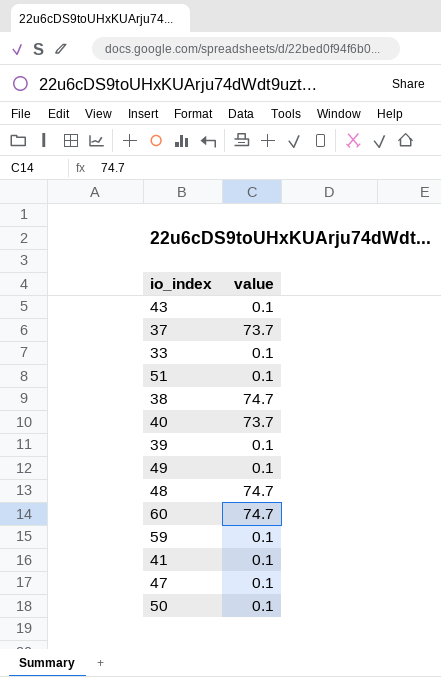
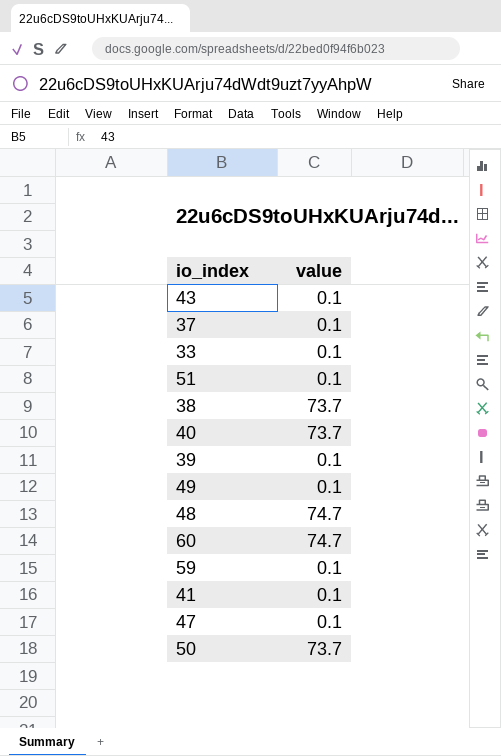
37 | value: 73.7 -> 0.1
38 | value: 74.7 -> 73.7
50 | value: 0.1 -> 73.7

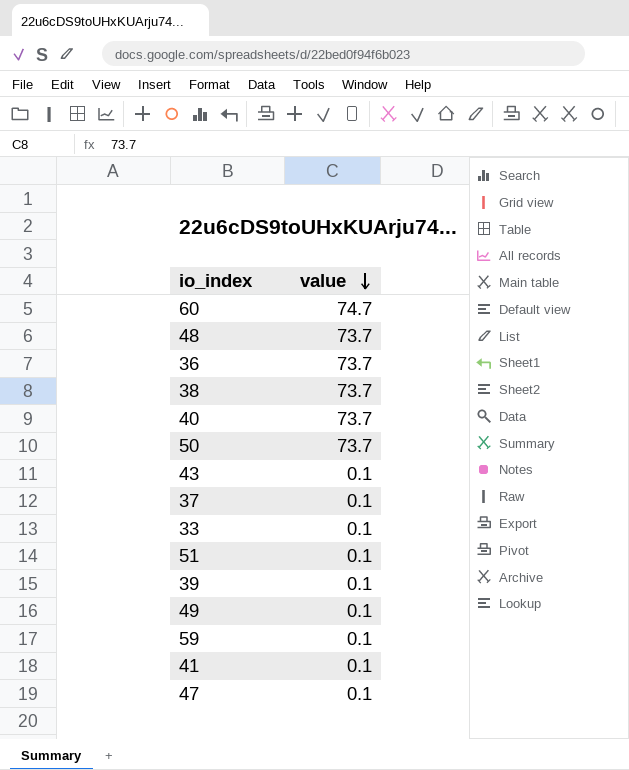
row order: none -> value descending
48 | value: 74.7 -> 73.7
row 36: none -> 73.7

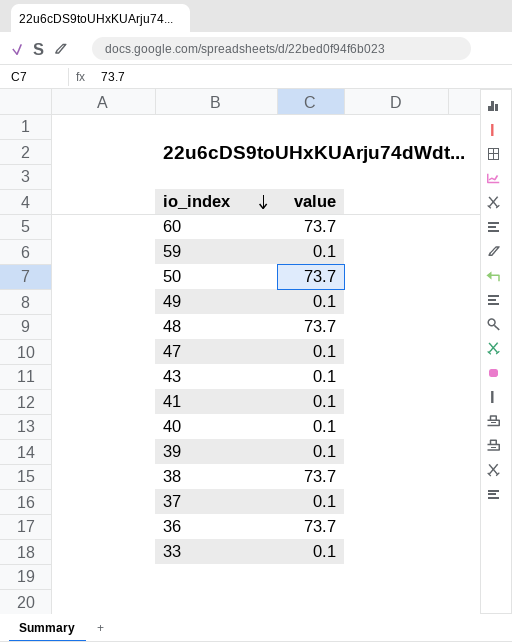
row order: value descending -> io_index descending
row 51: 0.1 -> none
60 | value: 74.7 -> 73.7
40 | value: 73.7 -> 0.1

